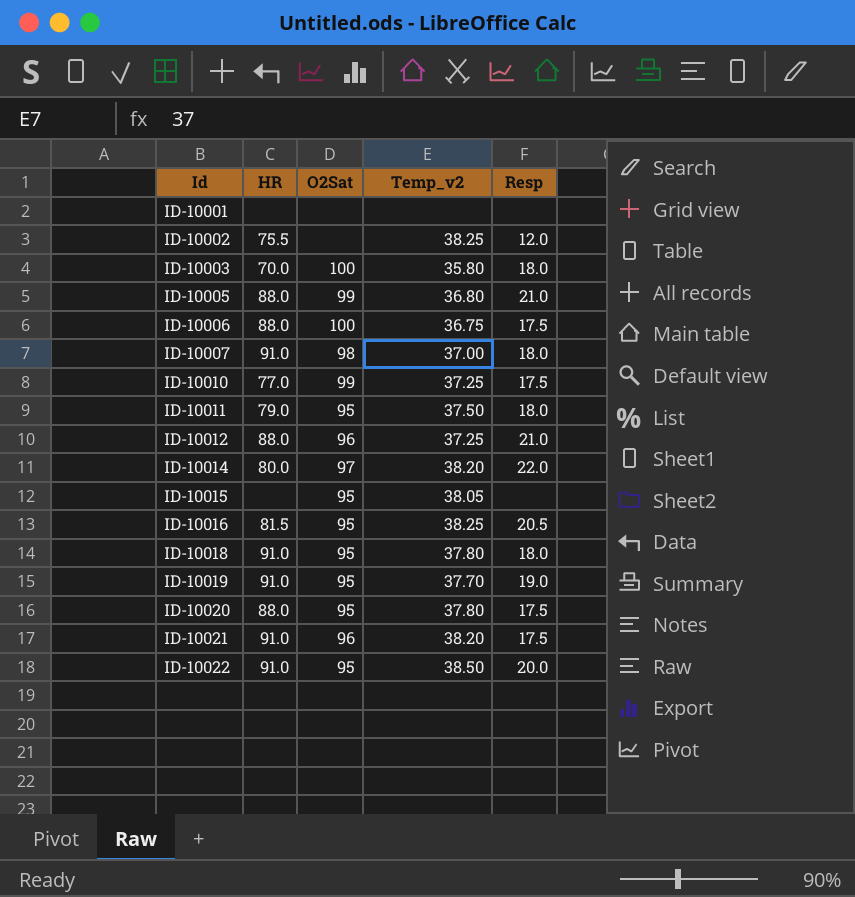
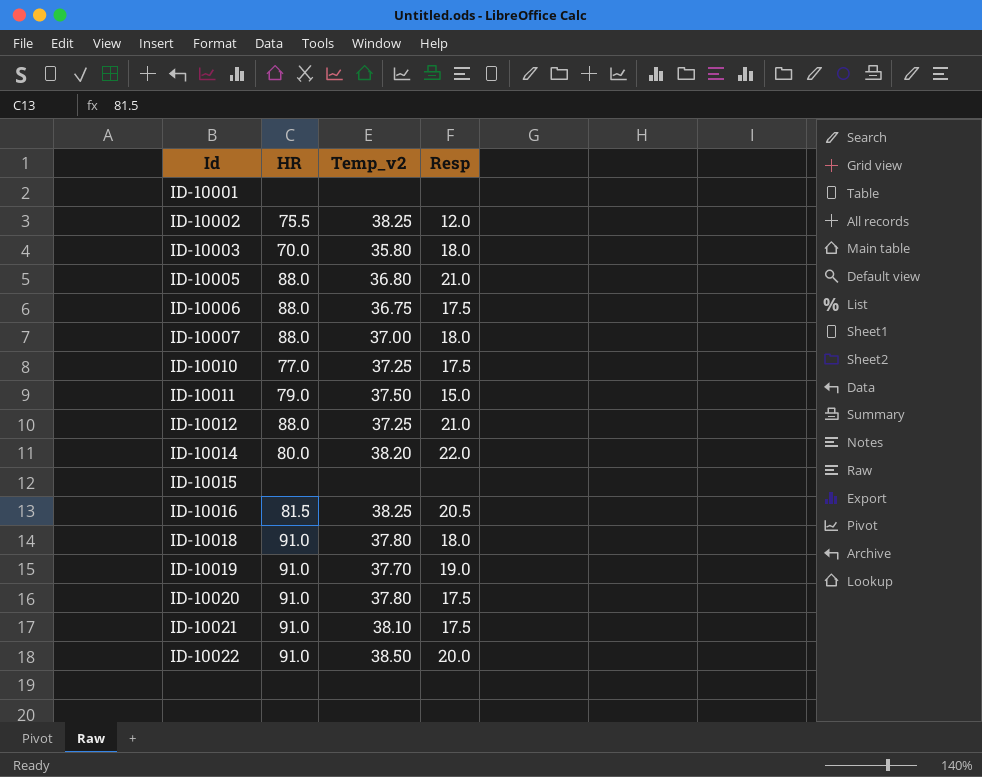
column O2Sat | position: 3 -> none
ID-10007 | HR: 91.0 -> 88.0
ID-10011 | Resp: 18.0 -> 15.0
ID-10015 | Temp_v2: 38.05 -> none
ID-10020 | HR: 88.0 -> 91.0
ID-10021 | Temp_v2: 38.20 -> 38.10

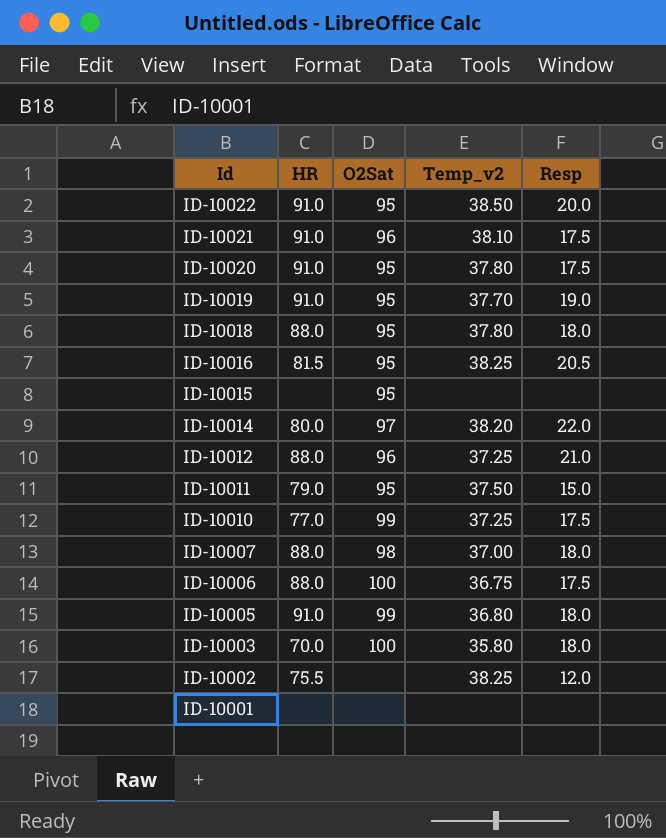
row order: Id ascending -> Id descending
column O2Sat | position: none -> 3
ID-10018 | HR: 91.0 -> 88.0
ID-10005 | HR: 88.0 -> 91.0
ID-10005 | Resp: 21.0 -> 18.0

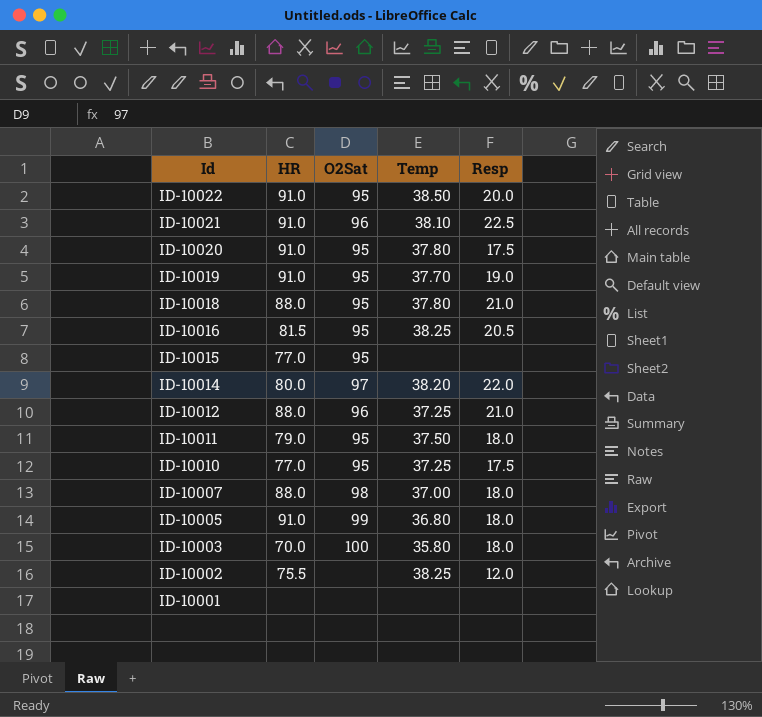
column name: Temp_v2 -> Temp
row ID-10006: 88.0 | 100 | 36.75 | 17.5 -> none
ID-10021 | Resp: 17.5 -> 22.5
ID-10018 | Resp: 18.0 -> 21.0
ID-10015 | HR: none -> 77.0
ID-10011 | Resp: 15.0 -> 18.0
ID-10010 | O2Sat: 99 -> 95

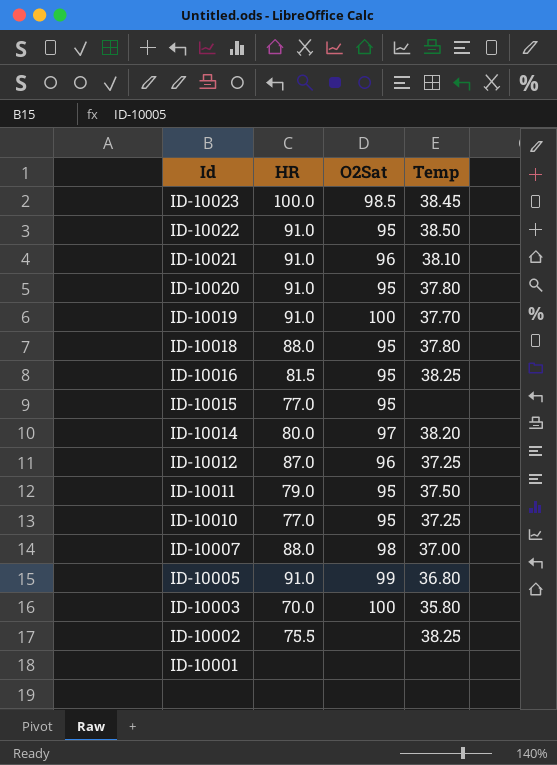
column Resp | position: 5 -> none
row ID-10023: none -> 100.0 | 98.5 | 38.45
ID-10019 | O2Sat: 95 -> 100
ID-10012 | HR: 88.0 -> 87.0

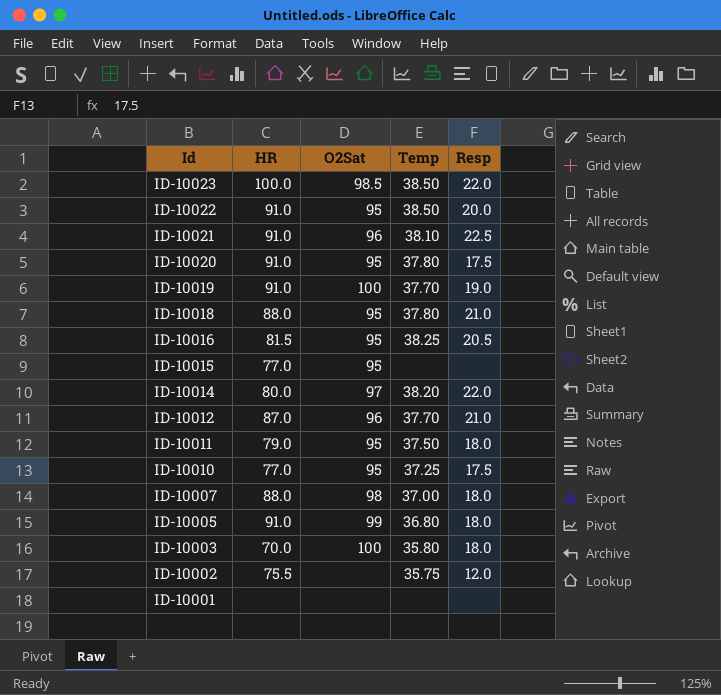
column Resp | position: none -> 5
ID-10023 | Temp: 38.45 -> 38.50
ID-10012 | Temp: 37.25 -> 37.70
ID-10002 | Temp: 38.25 -> 35.75

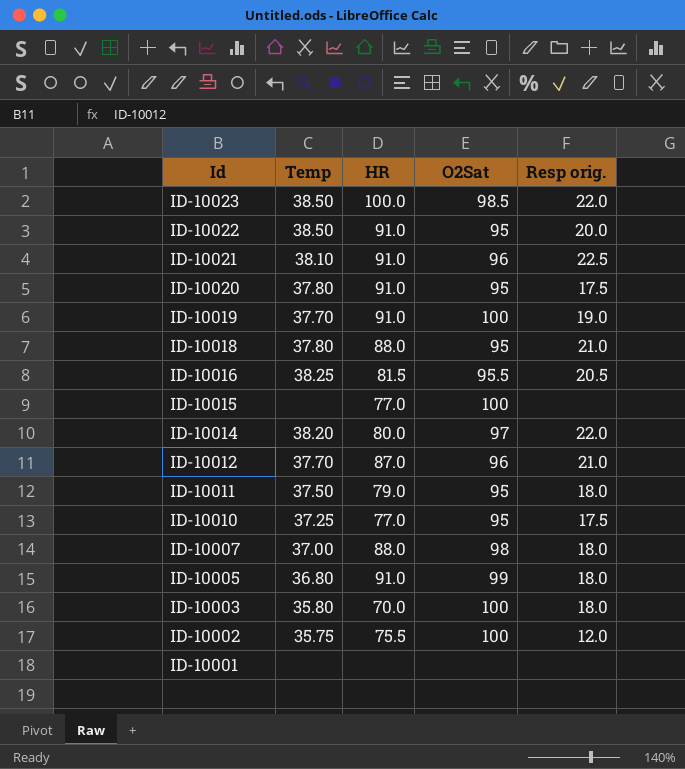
column Temp | position: 4 -> 2
column name: Resp -> Resp orig.
ID-10016 | O2Sat: 95 -> 95.5
ID-10015 | O2Sat: 95 -> 100
ID-10002 | O2Sat: none -> 100

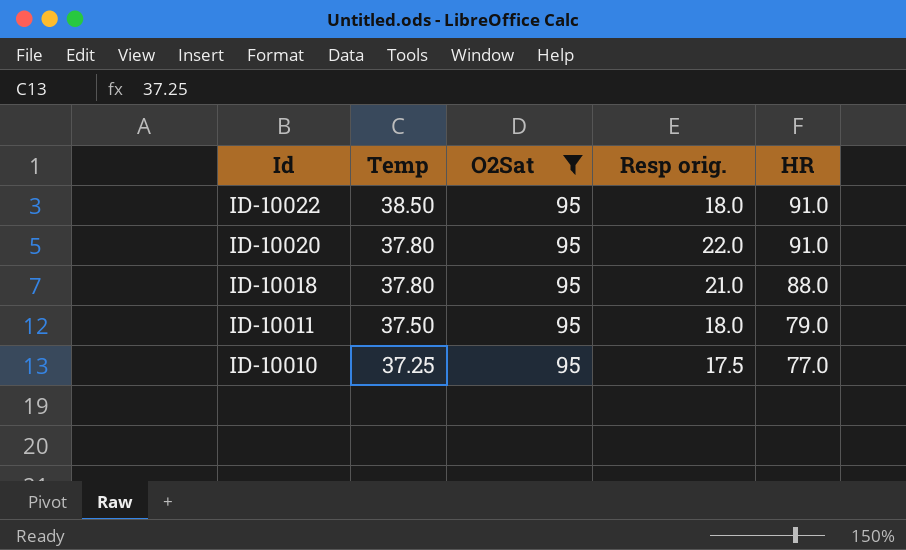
filter: none -> O2Sat = 95
column HR | position: 3 -> 5
ID-10022 | Resp orig.: 20.0 -> 18.0
ID-10020 | Resp orig.: 17.5 -> 22.0

